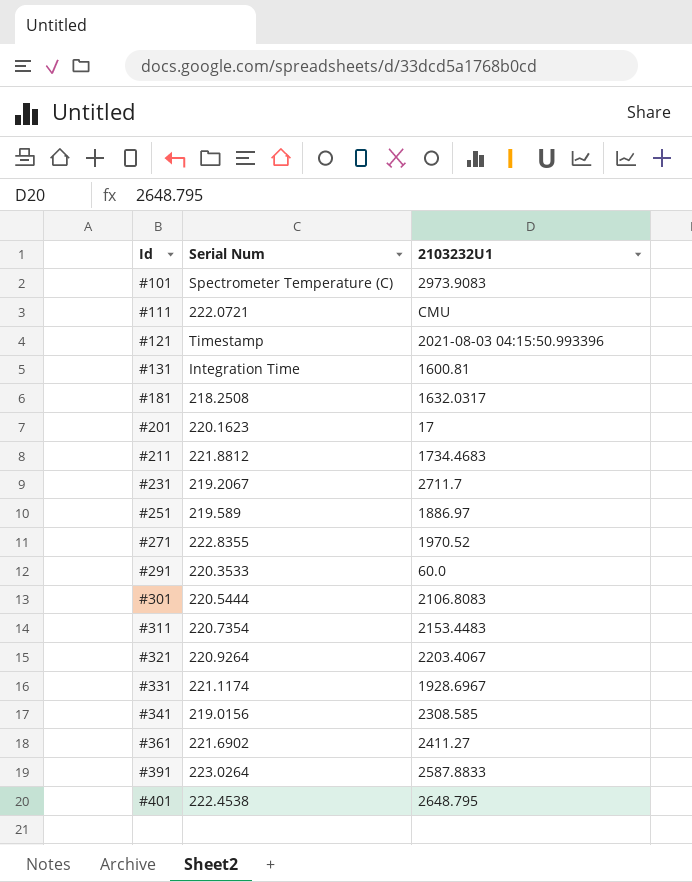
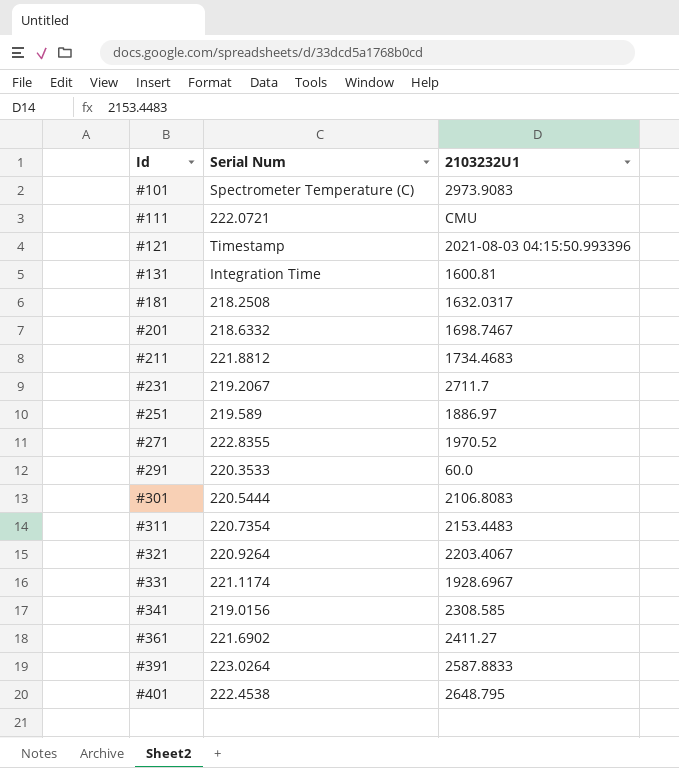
#201 | Serial Num: 220.1623 -> 218.6332
#201 | 2103232U1: 17 -> 1698.7467

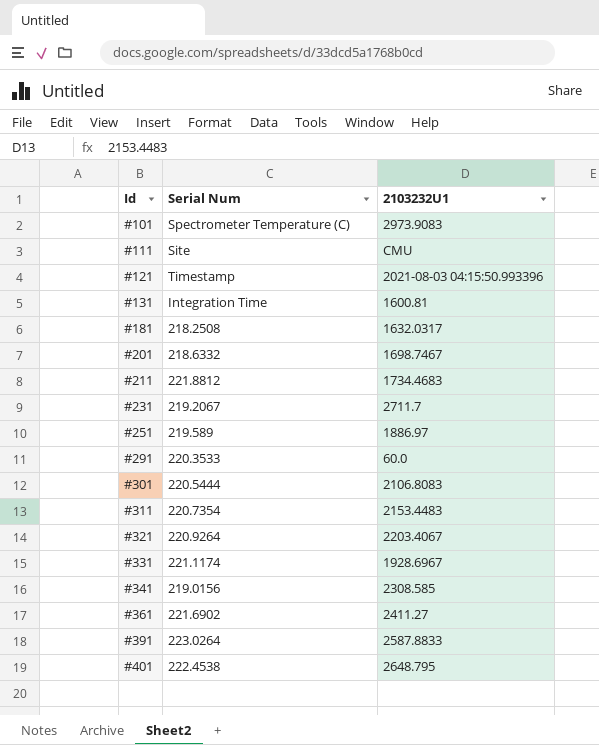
row #271: 222.8355 | 1970.52 -> none
#111 | Serial Num: 222.0721 -> Site

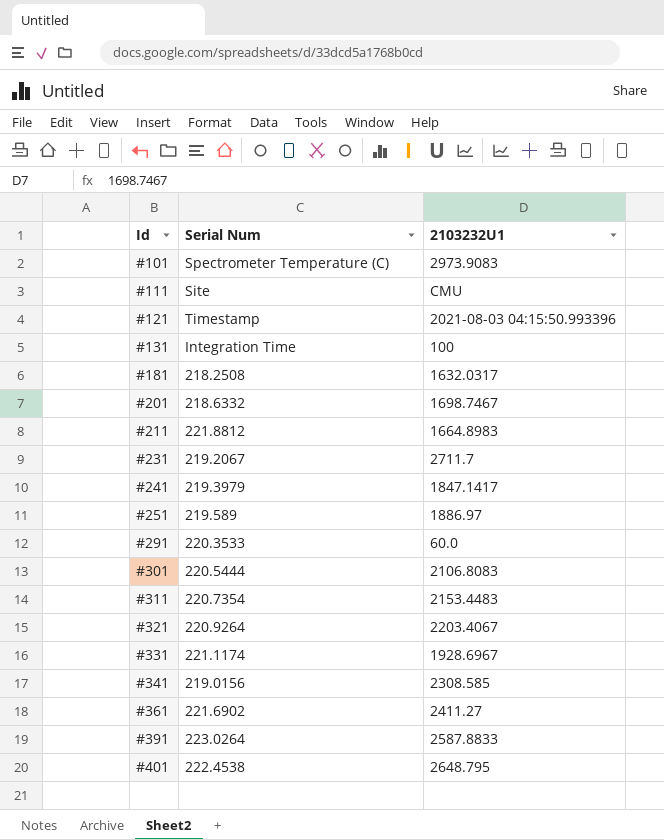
#131 | 2103232U1: 1600.81 -> 100
#211 | 2103232U1: 1734.4683 -> 1664.8983
row #241: none -> 219.3979 | 1847.1417

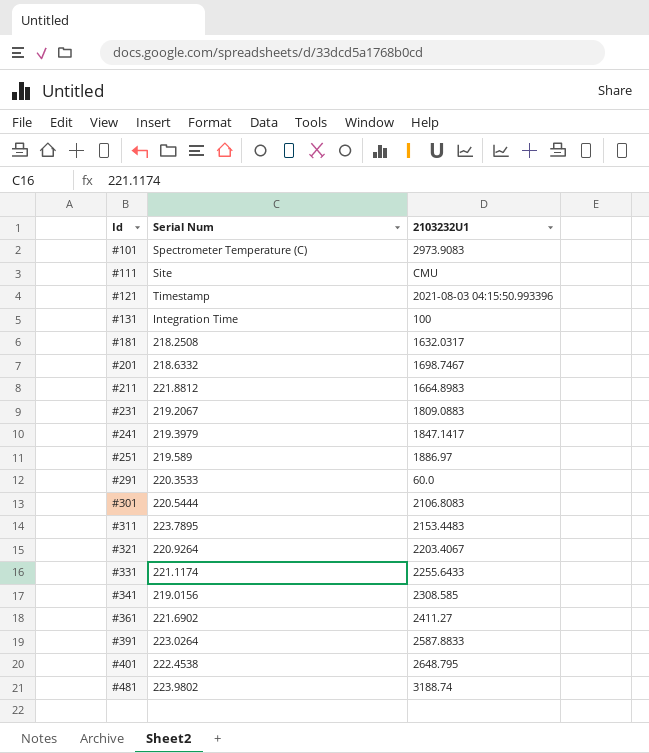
#231 | 2103232U1: 2711.7 -> 1809.0883
#311 | Serial Num: 220.7354 -> 223.7895
#331 | 2103232U1: 1928.6967 -> 2255.6433
row #481: none -> 223.9802 | 3188.74

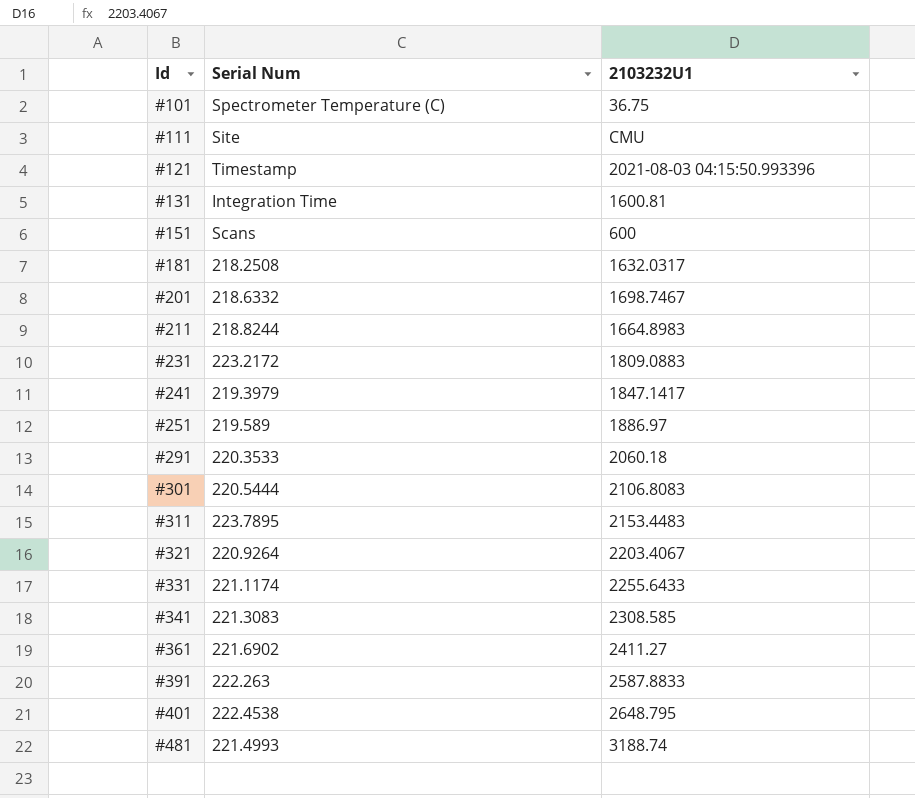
#101 | 2103232U1: 2973.9083 -> 36.75
#131 | 2103232U1: 100 -> 1600.81
row #151: none -> Scans | 600
#211 | Serial Num: 221.8812 -> 218.8244
#231 | Serial Num: 219.2067 -> 223.2172
#291 | 2103232U1: 60.0 -> 2060.18
#341 | Serial Num: 219.0156 -> 221.3083
#391 | Serial Num: 223.0264 -> 222.263
#481 | Serial Num: 223.9802 -> 221.4993

